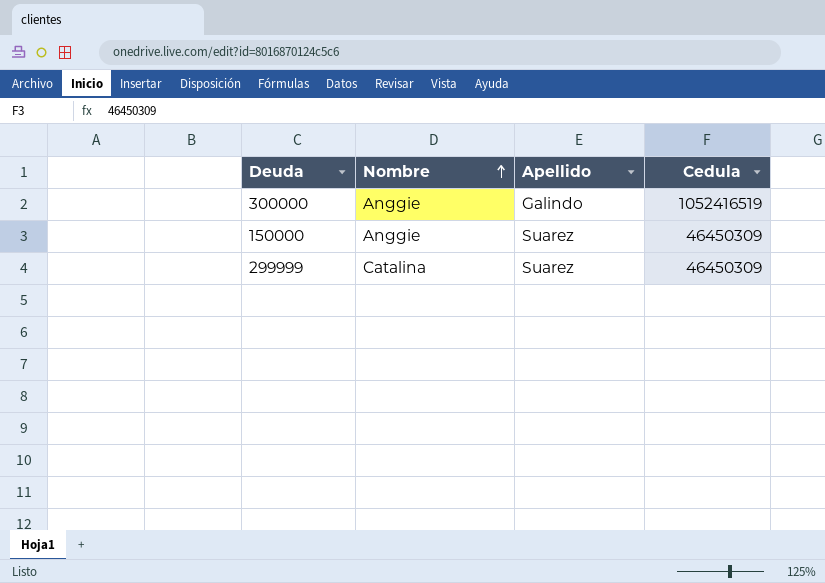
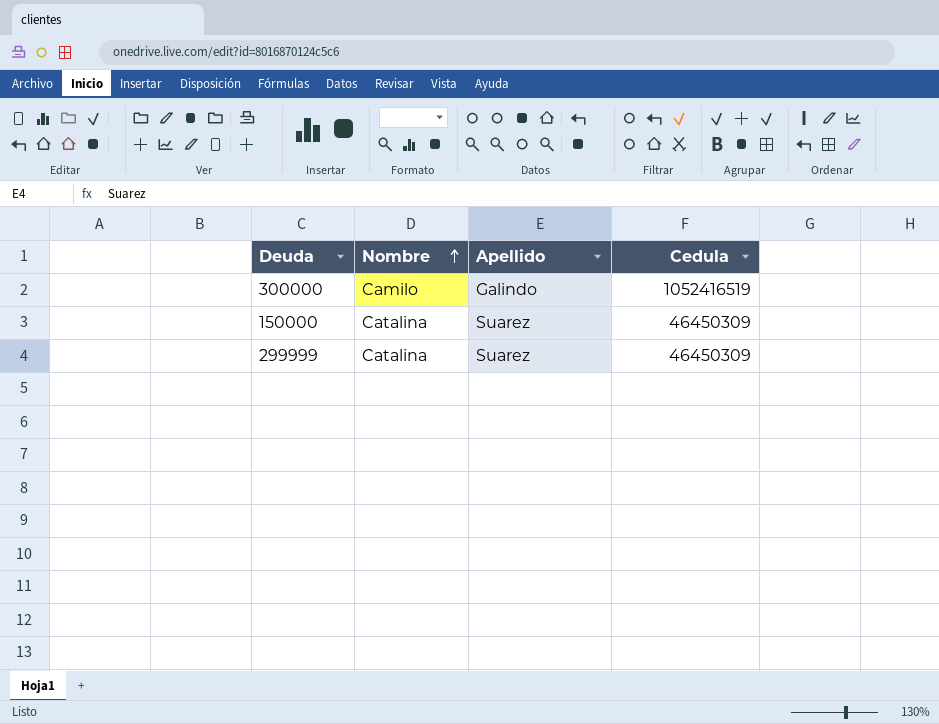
300000 | Nombre: Anggie -> Camilo
150000 | Nombre: Anggie -> Catalina

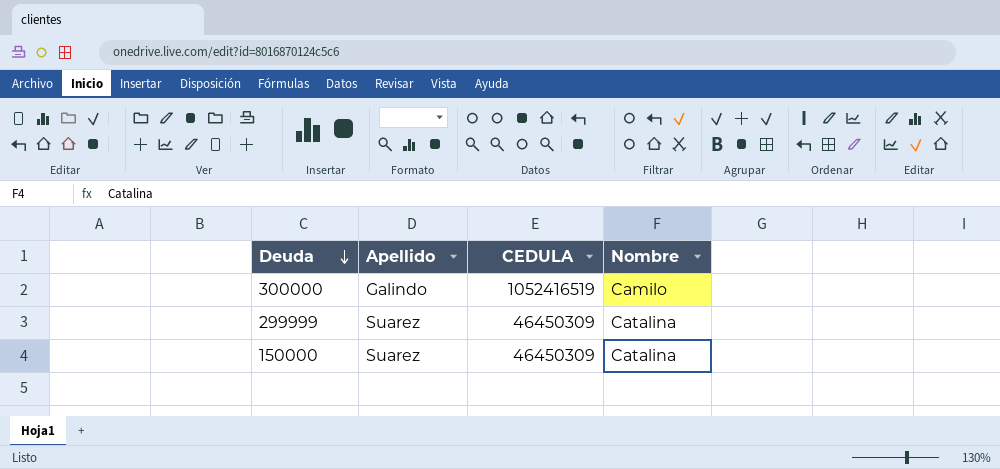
row order: Nombre ascending -> Deuda descending
column name: Cedula -> CEDULA
column Nombre | position: 2 -> 4

